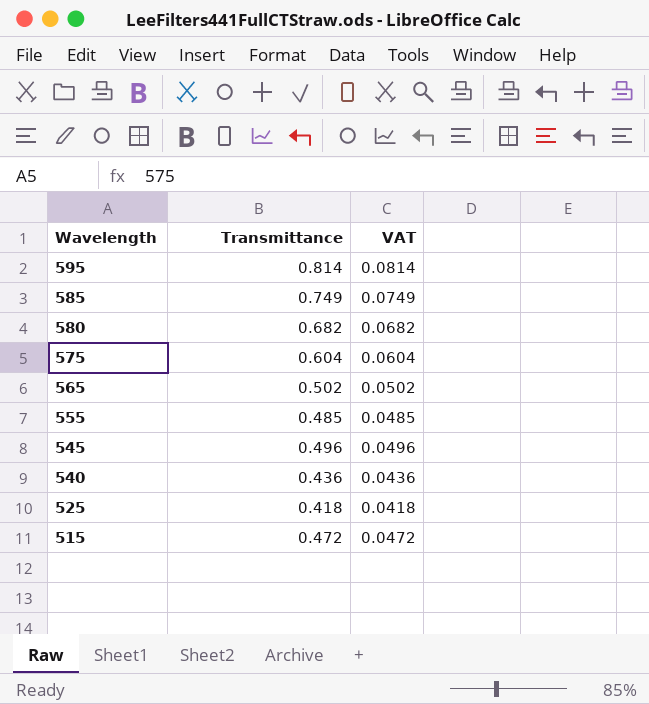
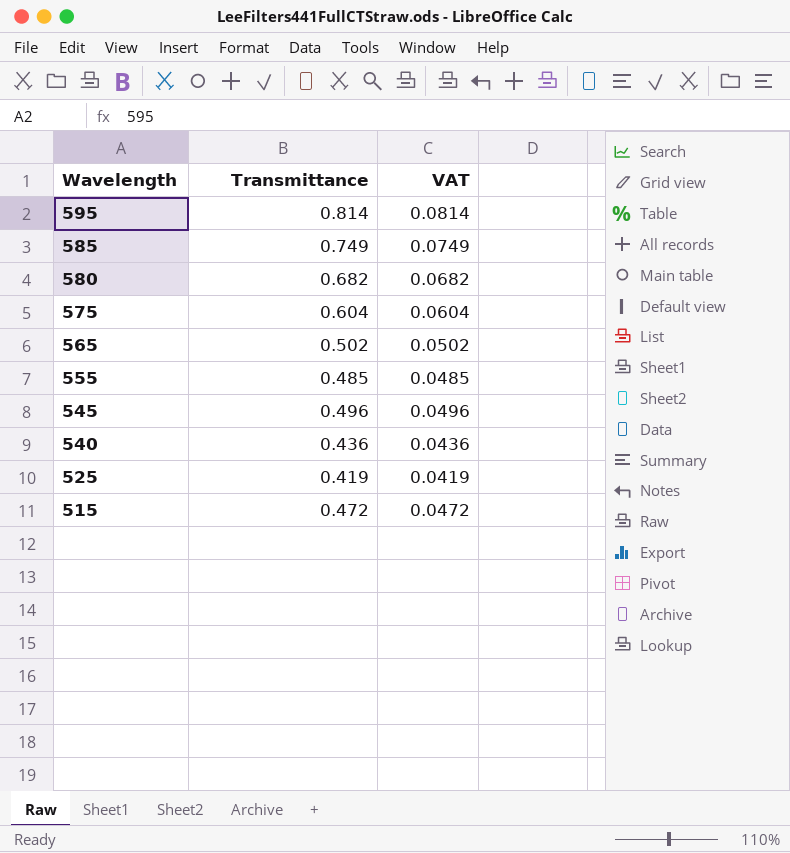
525 | Transmittance: 0.418 -> 0.419
525 | VAT: 0.0418 -> 0.0419

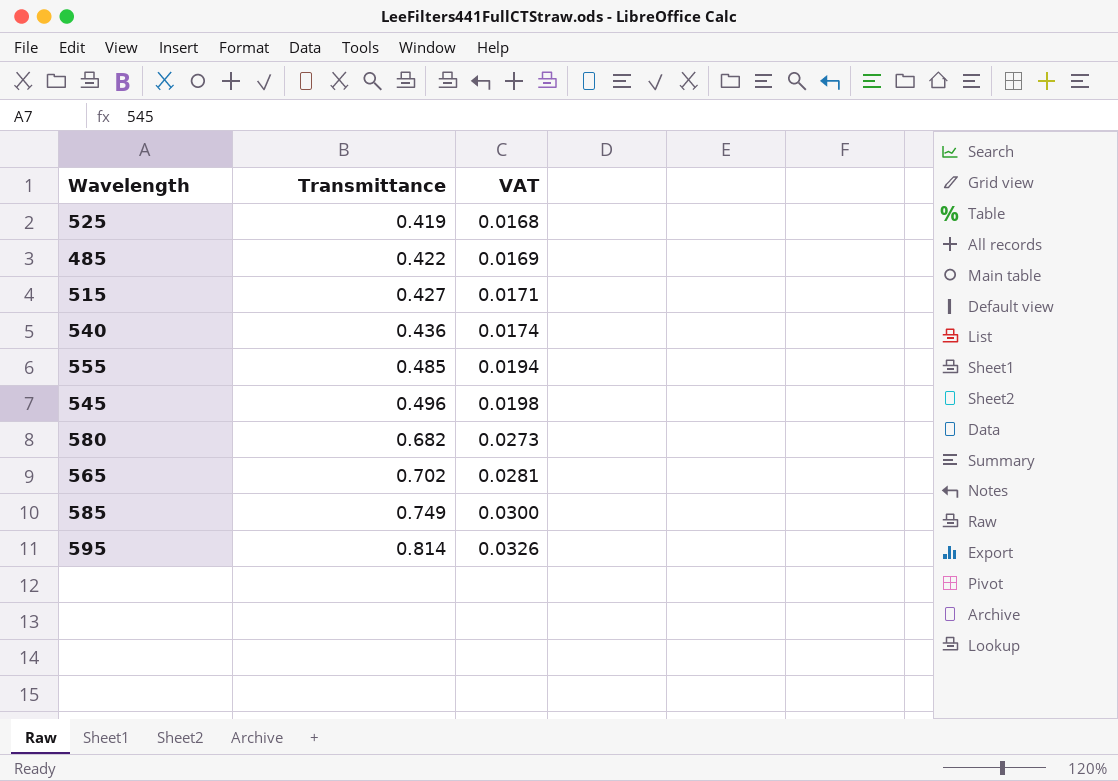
row order: Wavelength descending -> Transmittance ascending
column VAT | formula: [Transmittance] * 0.1 -> [Transmittance] * 0.04
row 575: 0.604 | 0.0604 -> none
row 485: none -> 0.422 | 0.0169
515 | Transmittance: 0.472 -> 0.427
565 | Transmittance: 0.502 -> 0.702

